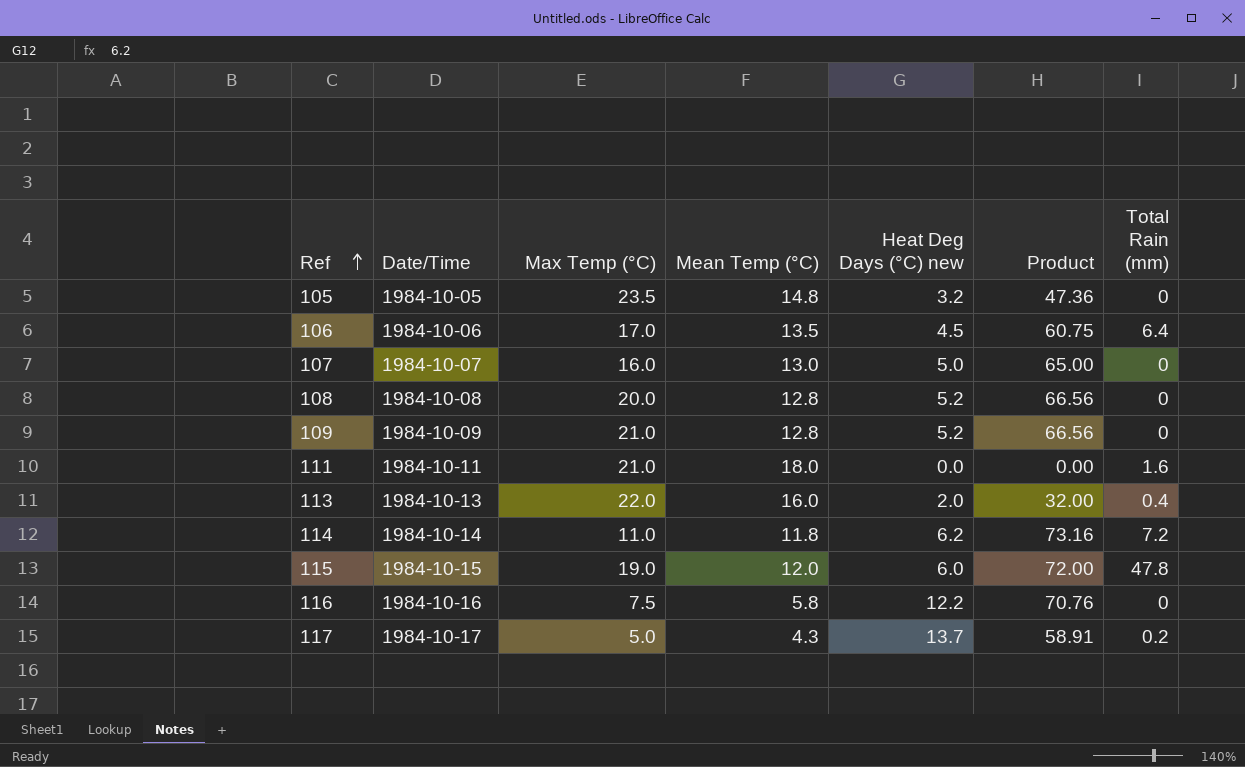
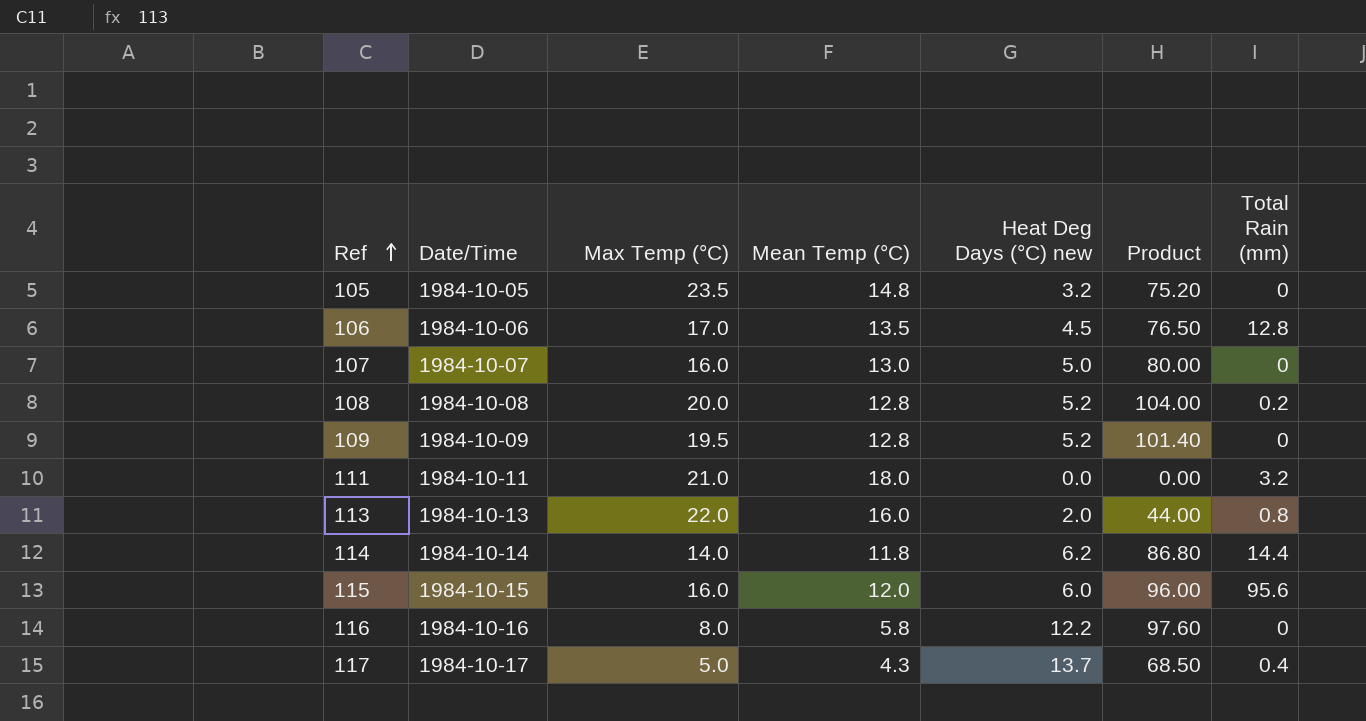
column Product | formula: [Mean Temp (°C)] * [Heat Deg Days (°C) new] -> [Max Temp (°C)] * [Heat Deg Days (°C) new]
106 | Total Rain (mm): 6.4 -> 12.8
108 | Total Rain (mm): 0 -> 0.2
109 | Max Temp (°C): 21.0 -> 19.5
111 | Total Rain (mm): 1.6 -> 3.2
113 | Total Rain (mm): 0.4 -> 0.8
114 | Max Temp (°C): 11.0 -> 14.0
114 | Total Rain (mm): 7.2 -> 14.4
115 | Max Temp (°C): 19.0 -> 16.0
115 | Total Rain (mm): 47.8 -> 95.6
116 | Max Temp (°C): 7.5 -> 8.0
117 | Total Rain (mm): 0.2 -> 0.4

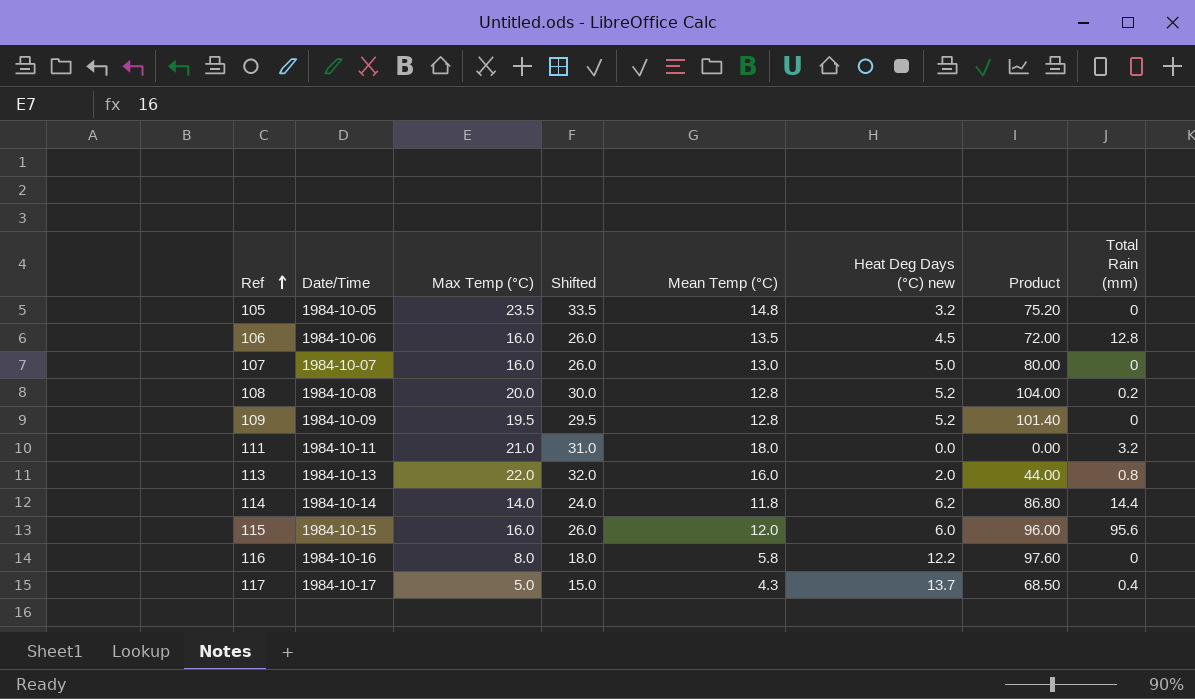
column Shifted | formula: none -> [Max Temp (°C)] + 10
106 | Max Temp (°C): 17.0 -> 16.0
106 | Product: 76.50 -> 72.00

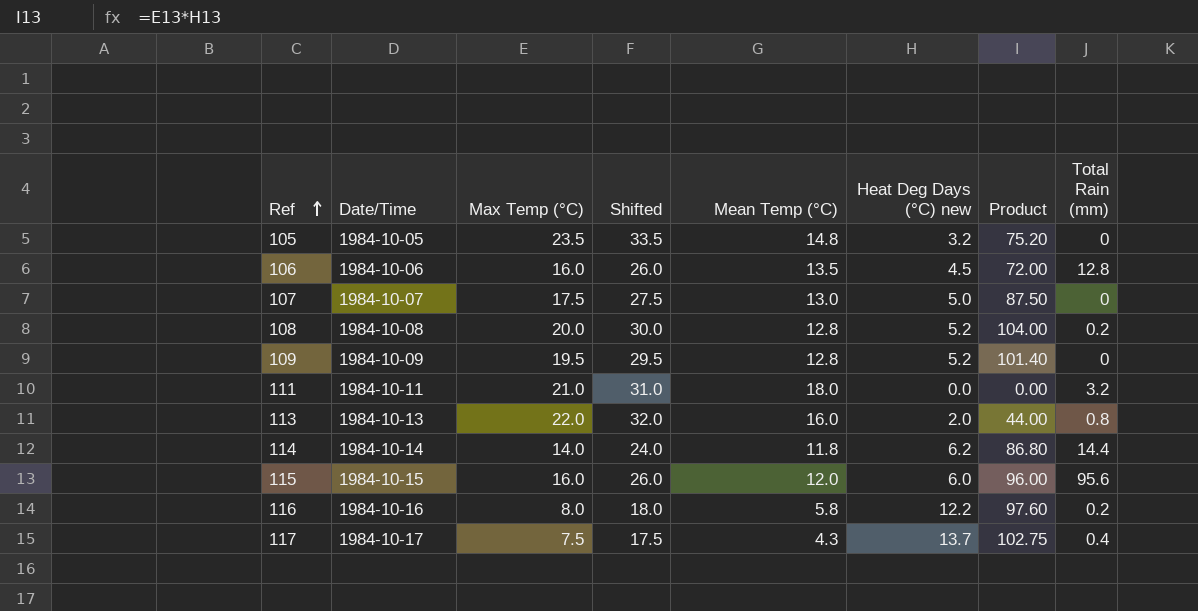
107 | Max Temp (°C): 16.0 -> 17.5
107 | Shifted: 26.0 -> 27.5
107 | Product: 80.00 -> 87.50
116 | Total Rain (mm): 0 -> 0.2
117 | Max Temp (°C): 5.0 -> 7.5
117 | Shifted: 15.0 -> 17.5
117 | Product: 68.50 -> 102.75

